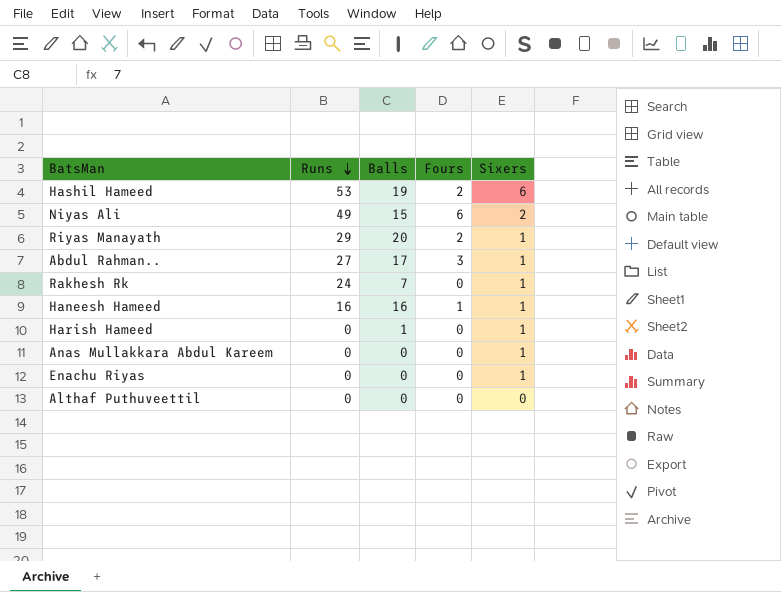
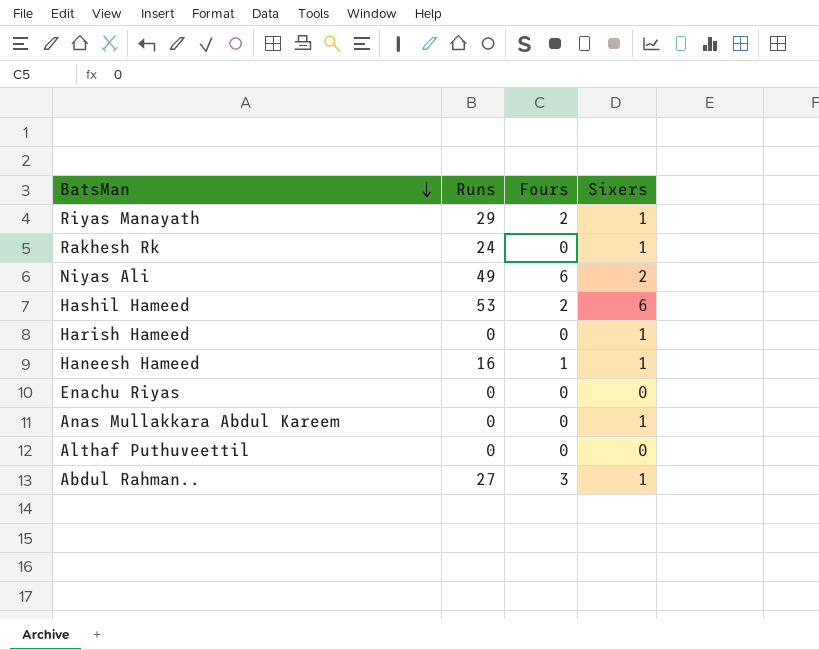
row order: Runs descending -> BatsMan descending
column Balls | position: 3 -> none
Enachu Riyas | Sixers: 1 -> 0

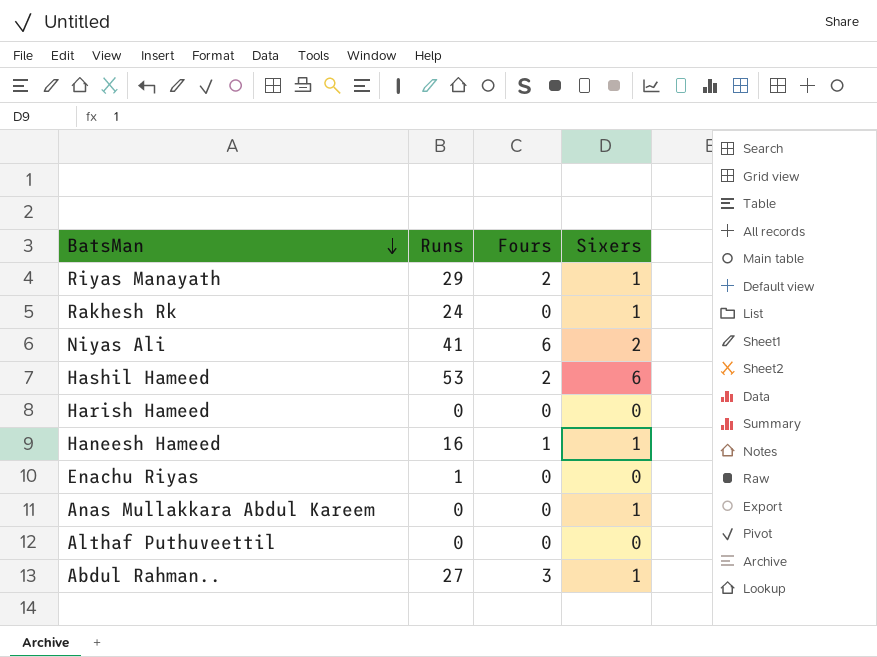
Niyas Ali | Runs: 49 -> 41
Harish Hameed | Sixers: 1 -> 0
Enachu Riyas | Runs: 0 -> 1

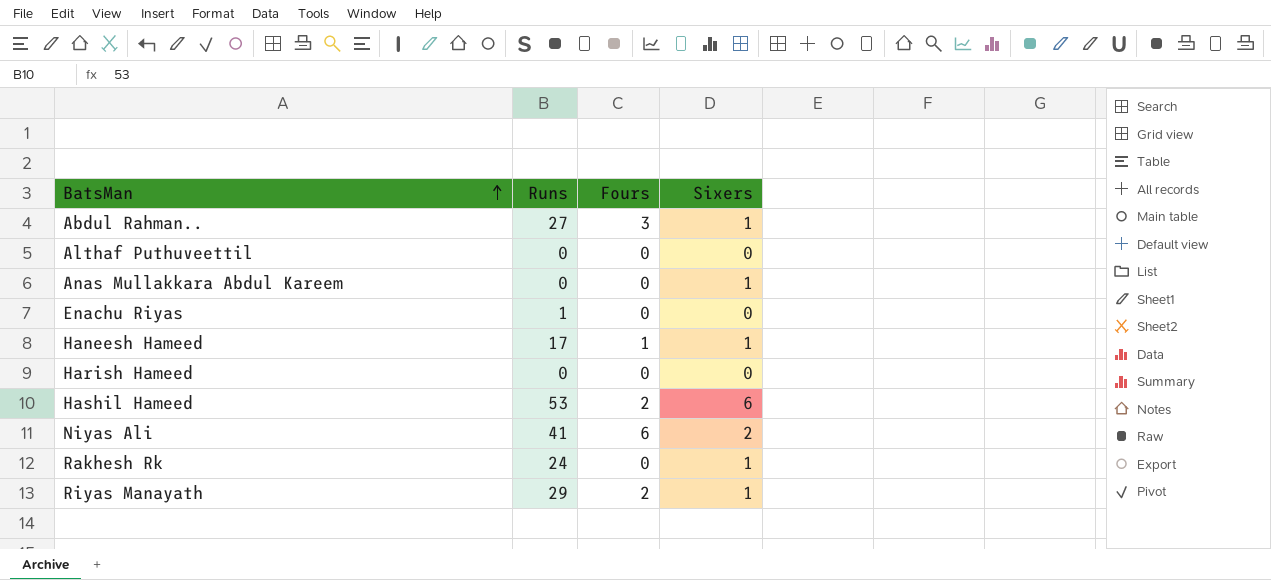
row order: BatsMan descending -> BatsMan ascending
Haneesh Hameed | Runs: 16 -> 17

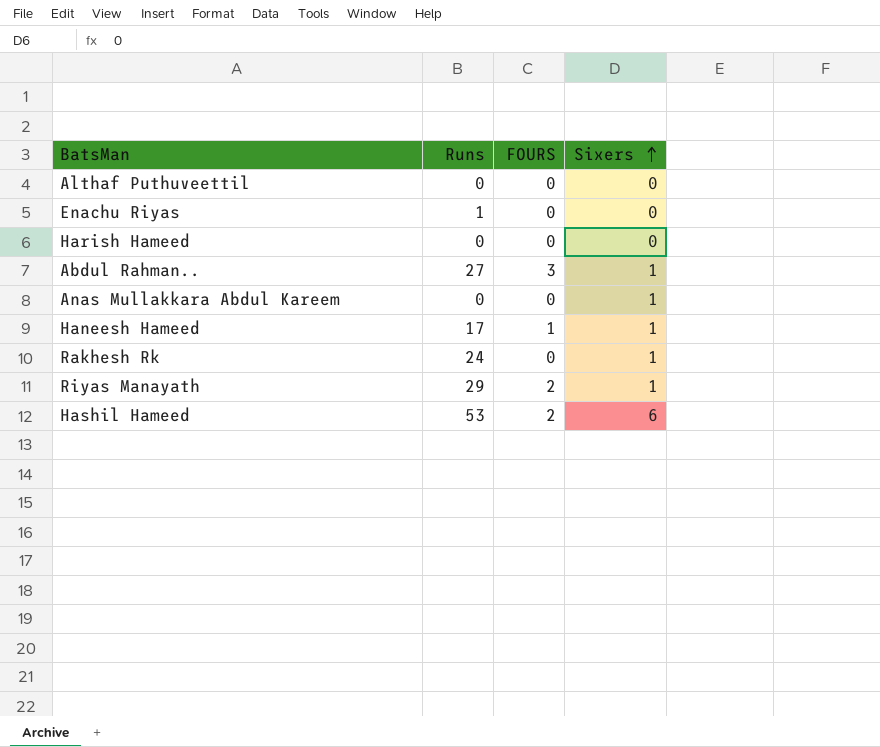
row order: BatsMan ascending -> Sixers ascending
column name: Fours -> FOURS
row Niyas Ali: 41 | 6 | 2 -> none

